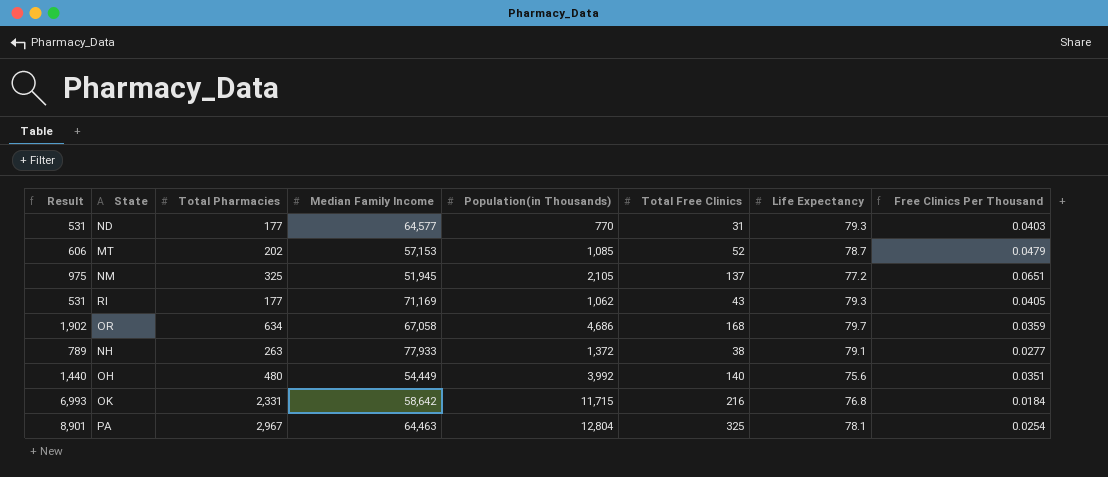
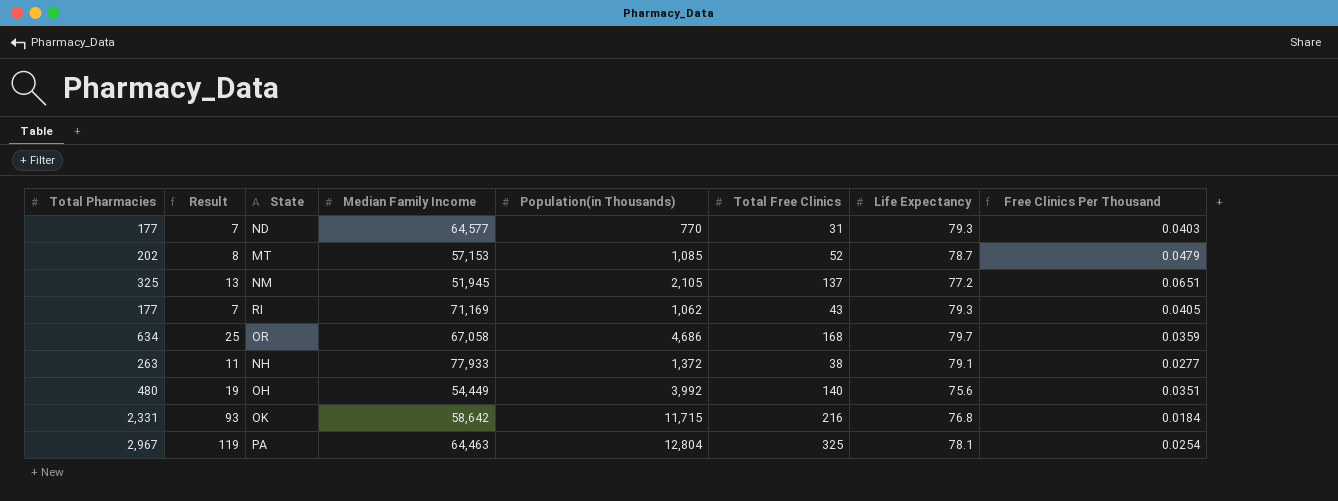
column Total Pharmacies | position: 3 -> 1
column Result | formula: [Total Pharmacies] * 3 -> [Total Pharmacies] * 0.04

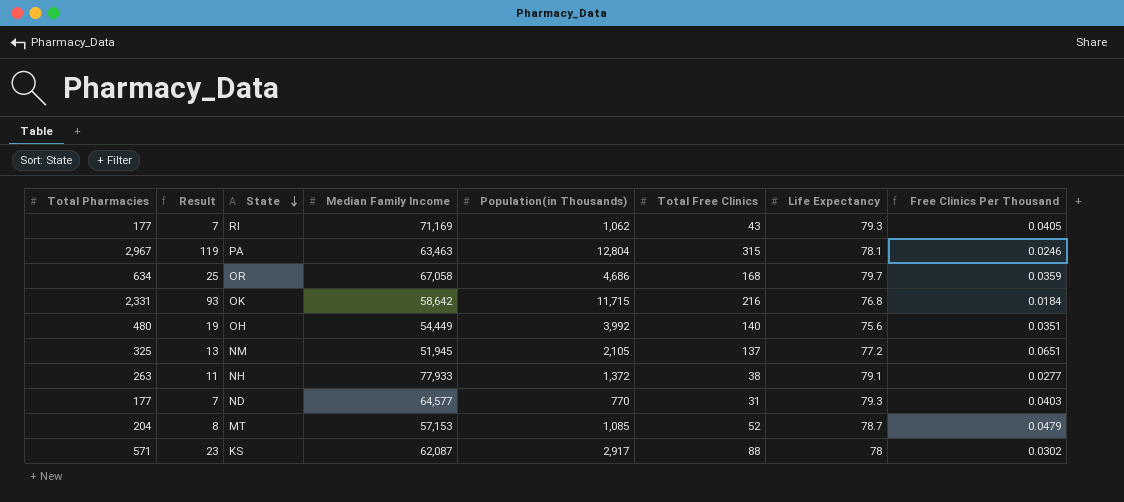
row order: none -> State descending
PA | Median Family Income: 64,463 -> 63,463
PA | Total Free Clinics: 325 -> 315
PA | Free Clinics Per Thousand: 0.0254 -> 0.0246
MT | Total Pharmacies: 202 -> 204
row KS: none -> 571 | 23 | 62,087 | 2,917 | 88 | 78 | 0.0302

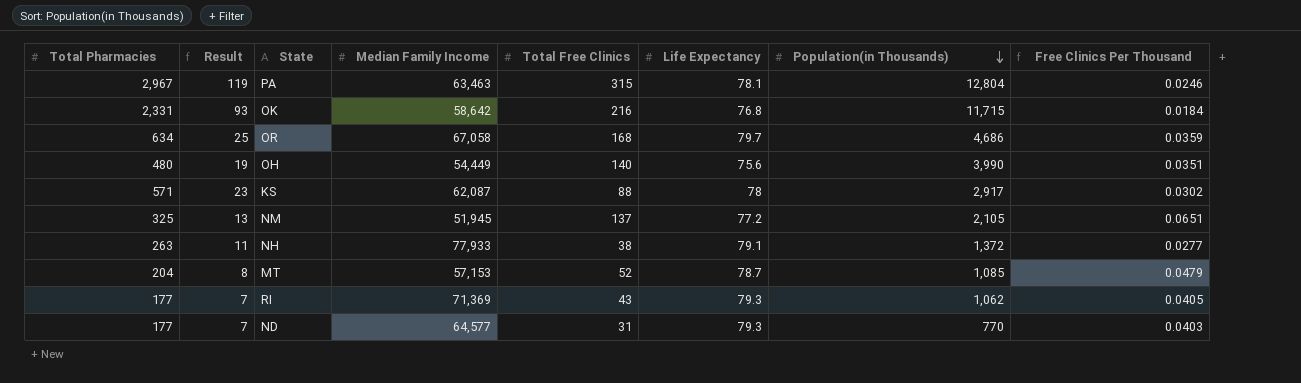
row order: State descending -> Population(in Thousands) descending
column Population(in Thousands) | position: 5 -> 7
OH | Population(in Thousands): 3,992 -> 3,990
RI | Median Family Income: 71,169 -> 71,369

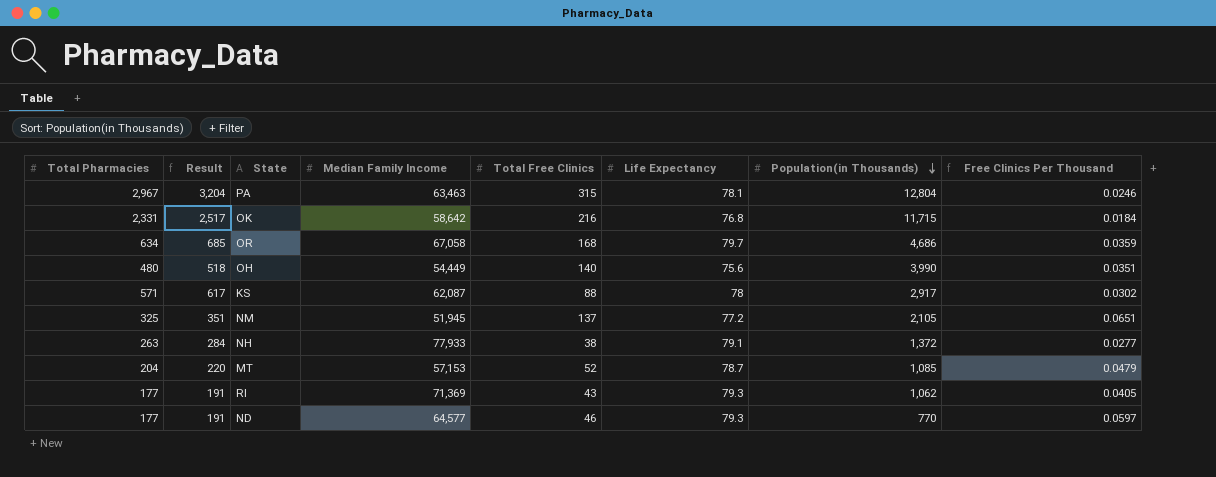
column Result | formula: [Total Pharmacies] * 0.04 -> [Total Pharmacies] * 1.08
ND | Total Free Clinics: 31 -> 46
ND | Free Clinics Per Thousand: 0.0403 -> 0.0597

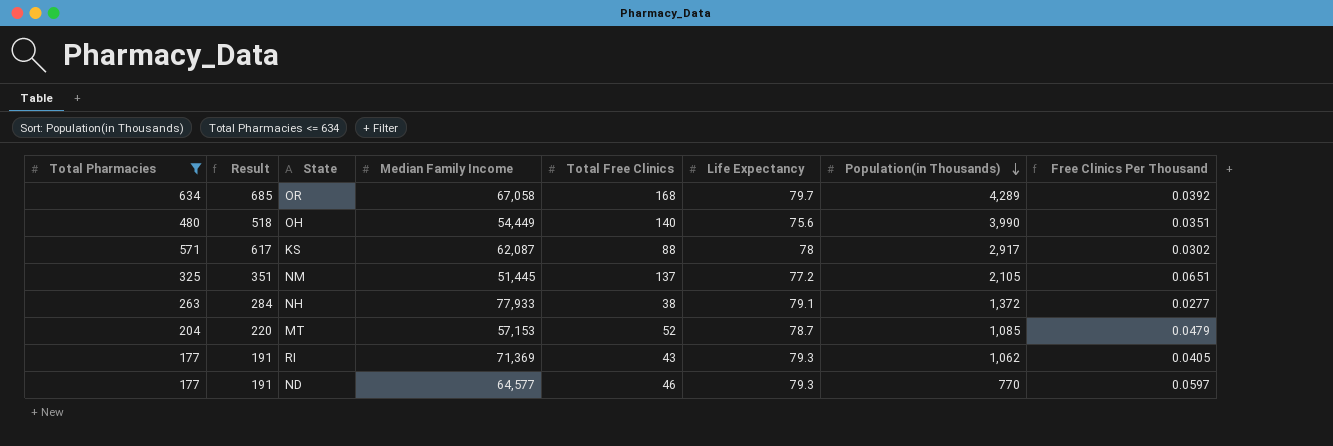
filter: none -> Total Pharmacies <= 634
OR | Population(in Thousands): 4,686 -> 4,289
OR | Free Clinics Per Thousand: 0.0359 -> 0.0392
NM | Median Family Income: 51,945 -> 51,445

